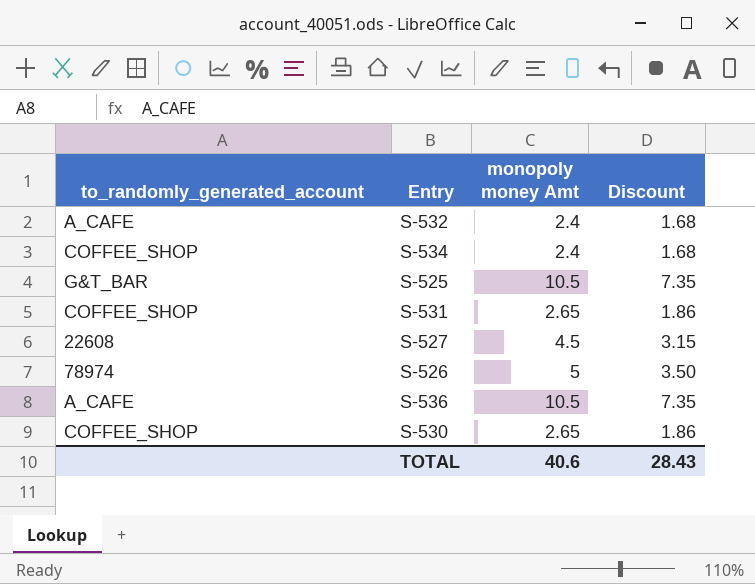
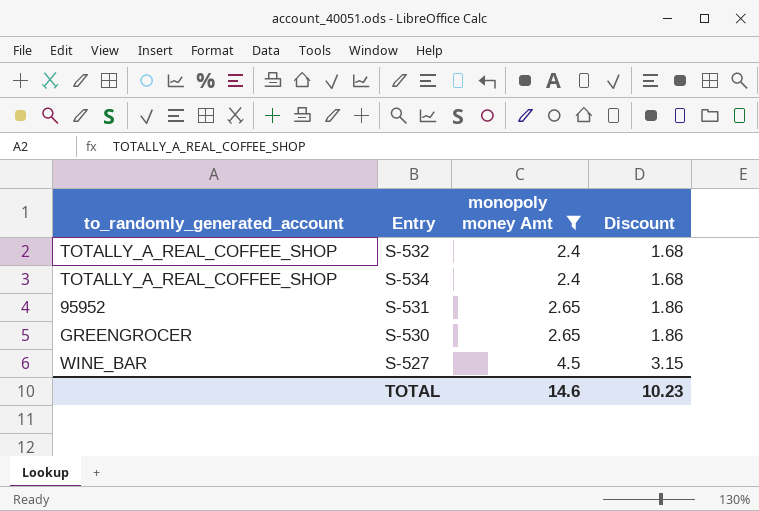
filter: none -> monopoly money Amt <= 4.5
row order: none -> monopoly money Amt ascending
S-532 | to_randomly_generated_account: A_CAFE -> TOTALLY_A_REAL_COFFEE_SHOP
S-534 | to_randomly_generated_account: COFFEE_SHOP -> TOTALLY_A_REAL_COFFEE_SHOP
S-531 | to_randomly_generated_account: COFFEE_SHOP -> 95952
S-530 | to_randomly_generated_account: COFFEE_SHOP -> GREENGROCER
S-527 | to_randomly_generated_account: 22608 -> WINE_BAR
TOTAL | monopoly money Amt: 40.6 -> 14.6
TOTAL | Discount: 28.43 -> 10.23

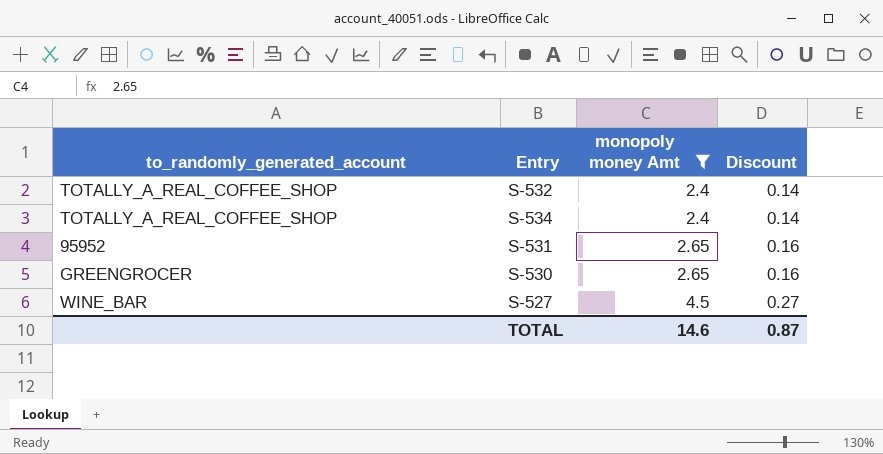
column Discount | formula: [monopoly money Amt] * 0.7 -> [monopoly money Amt] * 0.06
TOTAL | Discount: 10.23 -> 0.87

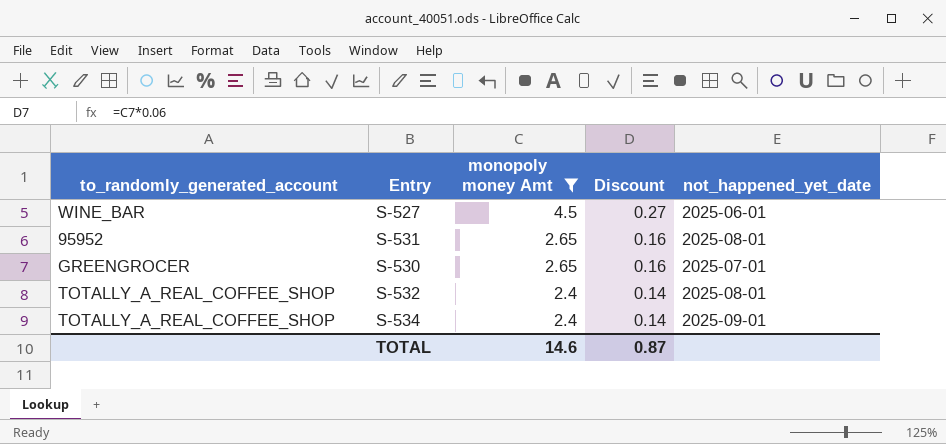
row order: monopoly money Amt ascending -> monopoly money Amt descending
column not_happened_yet_date | position: none -> 5

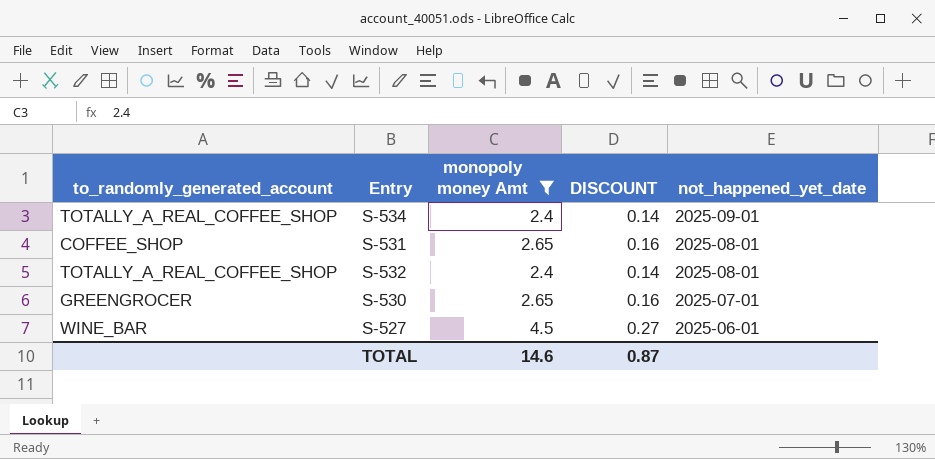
row order: monopoly money Amt descending -> not_happened_yet_date descending
column name: Discount -> DISCOUNT
S-531 | to_randomly_generated_account: 95952 -> COFFEE_SHOP

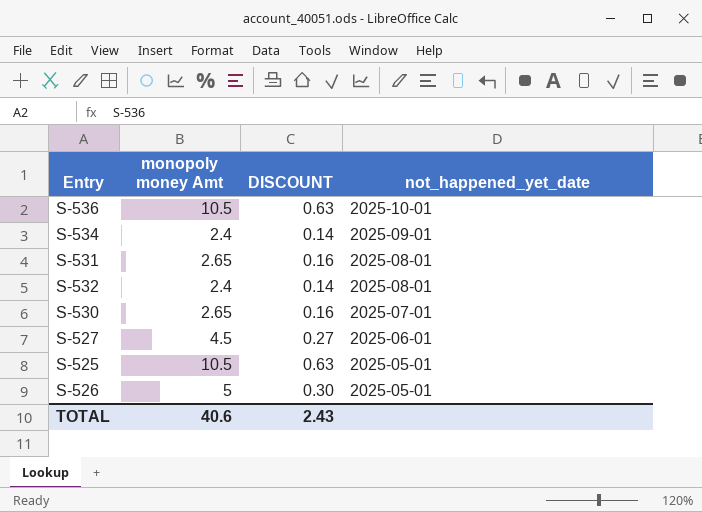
filter: monopoly money Amt <= 4.5 -> none
column to_randomly_generated_account | position: 1 -> none
TOTAL | monopoly money Amt: 14.6 -> 40.6
TOTAL | DISCOUNT: 0.87 -> 2.43

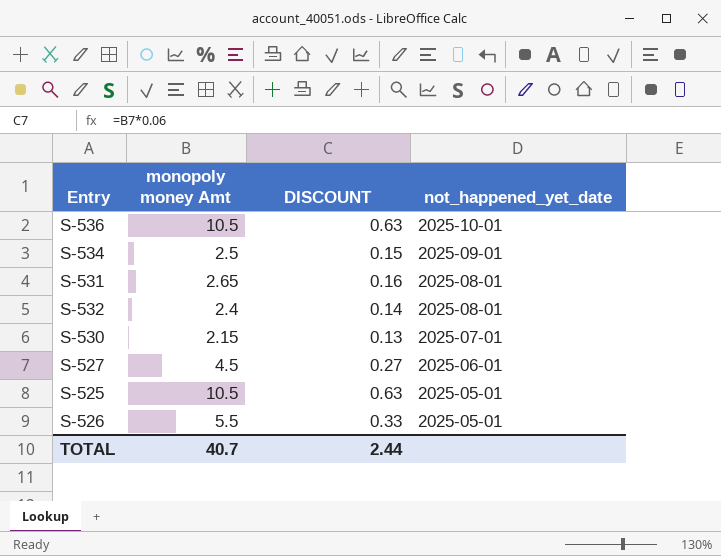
S-534 | monopoly money Amt: 2.4 -> 2.5
S-534 | DISCOUNT: 0.14 -> 0.15
S-530 | monopoly money Amt: 2.65 -> 2.15
S-530 | DISCOUNT: 0.16 -> 0.13
S-526 | monopoly money Amt: 5 -> 5.5
S-526 | DISCOUNT: 0.30 -> 0.33
TOTAL | monopoly money Amt: 40.6 -> 40.7
TOTAL | DISCOUNT: 2.43 -> 2.44

